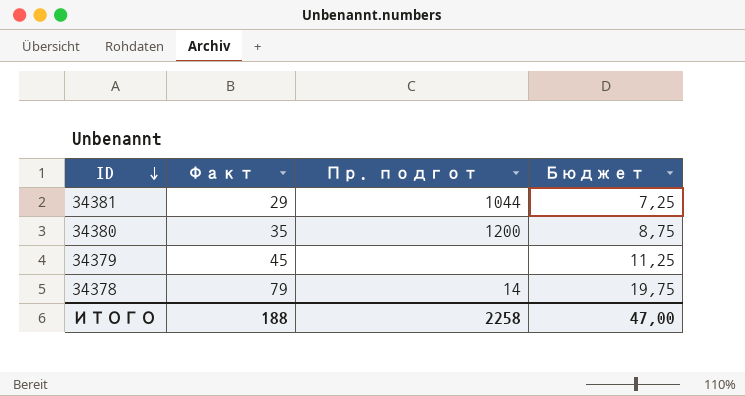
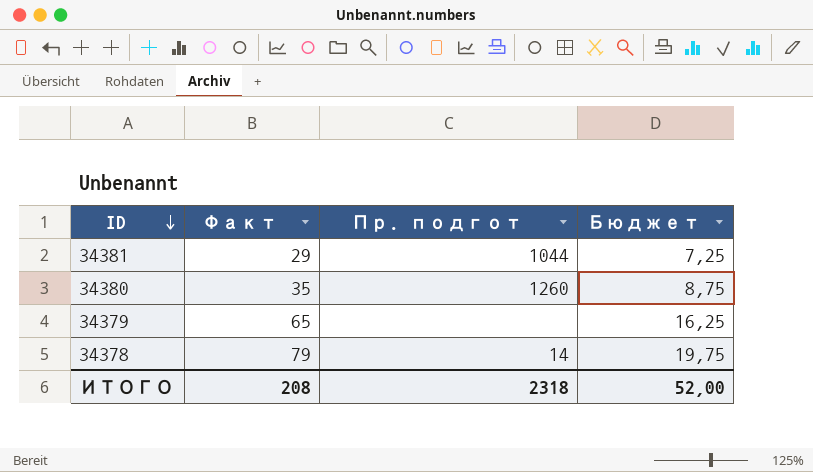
34380 | Пр. подгот: 1200 -> 1260
34379 | Факт: 45 -> 65
34379 | Бюджет: 11,25 -> 16,25
ИТОГО | Факт: 188 -> 208
ИТОГО | Пр. подгот: 2258 -> 2318
ИТОГО | Бюджет: 47,00 -> 52,00

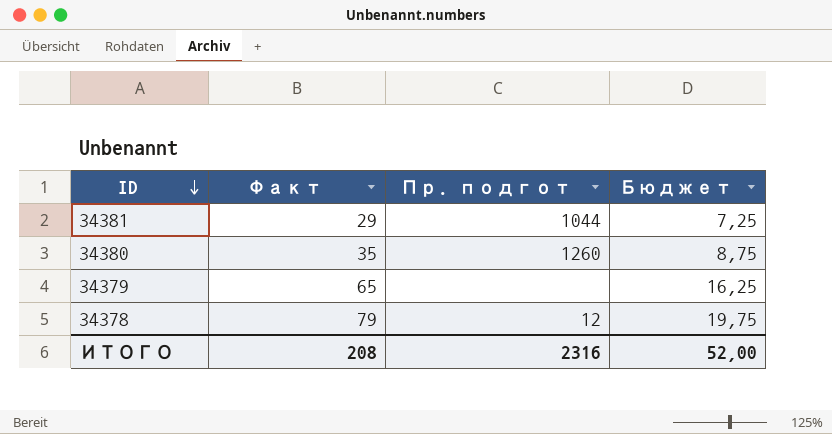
34378 | Пр. подгот: 14 -> 12
ИТОГО | Пр. подгот: 2318 -> 2316

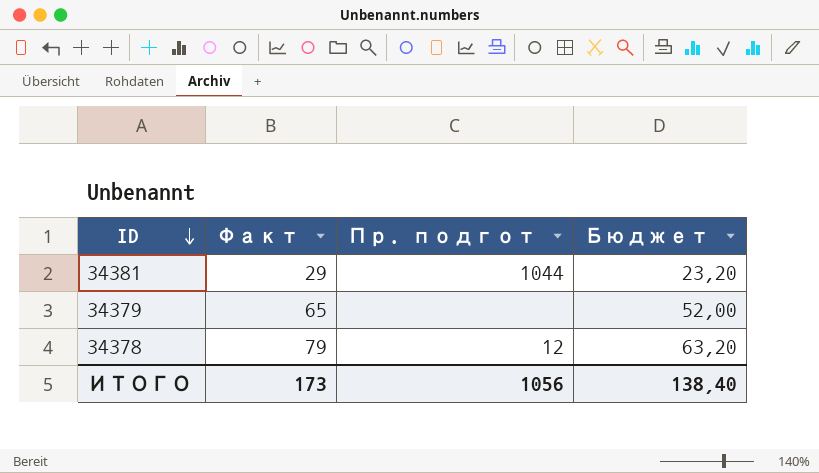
column Бюджет | formula: [Факт] * 0,25 -> [Факт] * 0,8
row 34380: 35 | 1260 | 8,75 -> none
ИТОГО | Факт: 208 -> 173
ИТОГО | Пр. подгот: 2316 -> 1056
ИТОГО | Бюджет: 52,00 -> 138,40

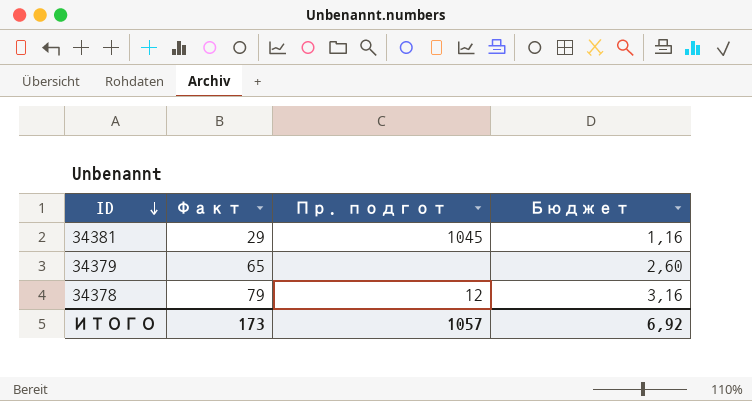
column Бюджет | formula: [Факт] * 0,8 -> [Факт] * 0,04
34381 | Пр. подгот: 1044 -> 1045
ИТОГО | Пр. подгот: 1056 -> 1057
ИТОГО | Бюджет: 138,40 -> 6,92

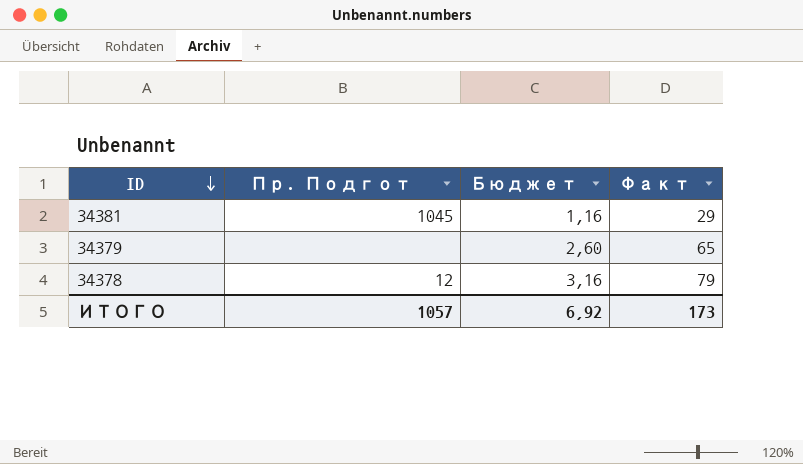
column name: Пр. подгот -> Пр. Подгот
column Факт | position: 2 -> 4

